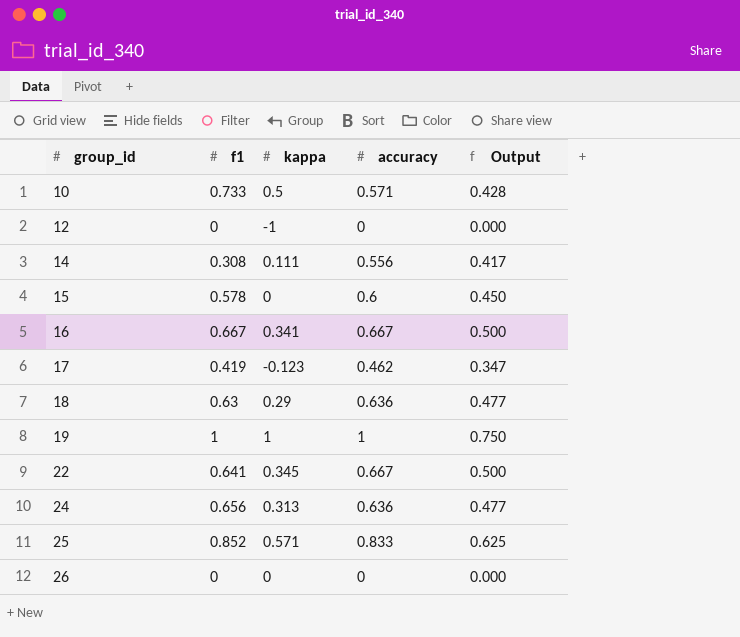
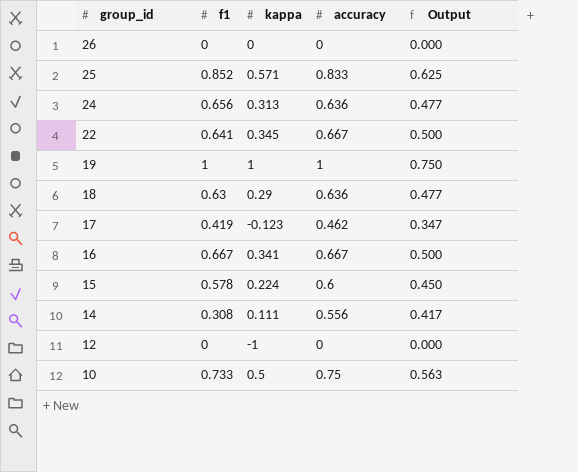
row order: group_id ascending -> group_id descending
15 | kappa: 0 -> 0.224
10 | accuracy: 0.571 -> 0.75
10 | Output: 0.428 -> 0.563

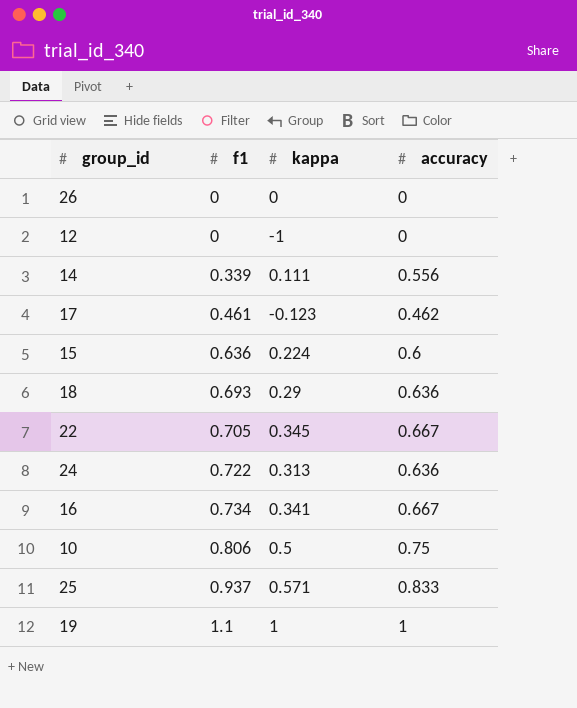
row order: group_id descending -> f1 ascending
column Output | formula: [accuracy] * 0.75 -> none
14 | f1: 0.308 -> 0.339
17 | f1: 0.419 -> 0.461
15 | f1: 0.578 -> 0.636
18 | f1: 0.63 -> 0.693
22 | f1: 0.641 -> 0.705
24 | f1: 0.656 -> 0.722
16 | f1: 0.667 -> 0.734
10 | f1: 0.733 -> 0.806
25 | f1: 0.852 -> 0.937
19 | f1: 1 -> 1.1

